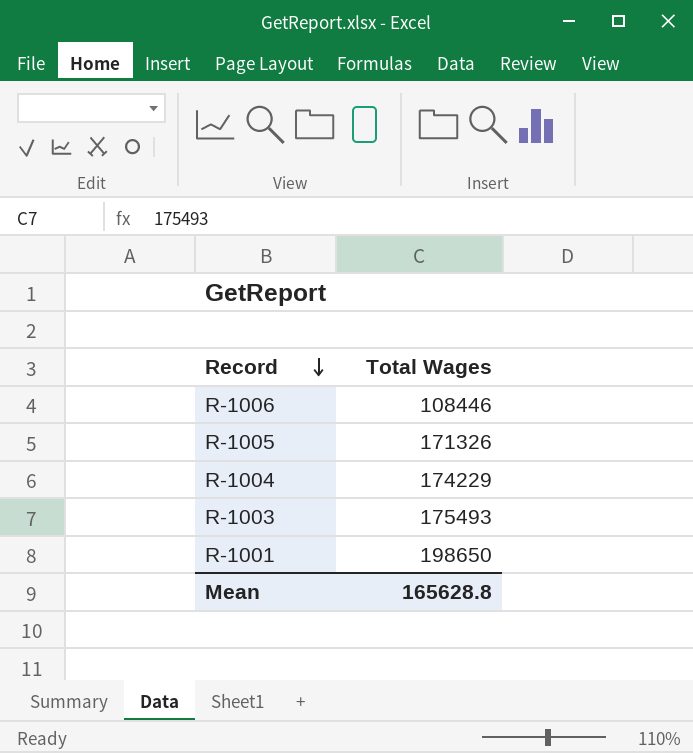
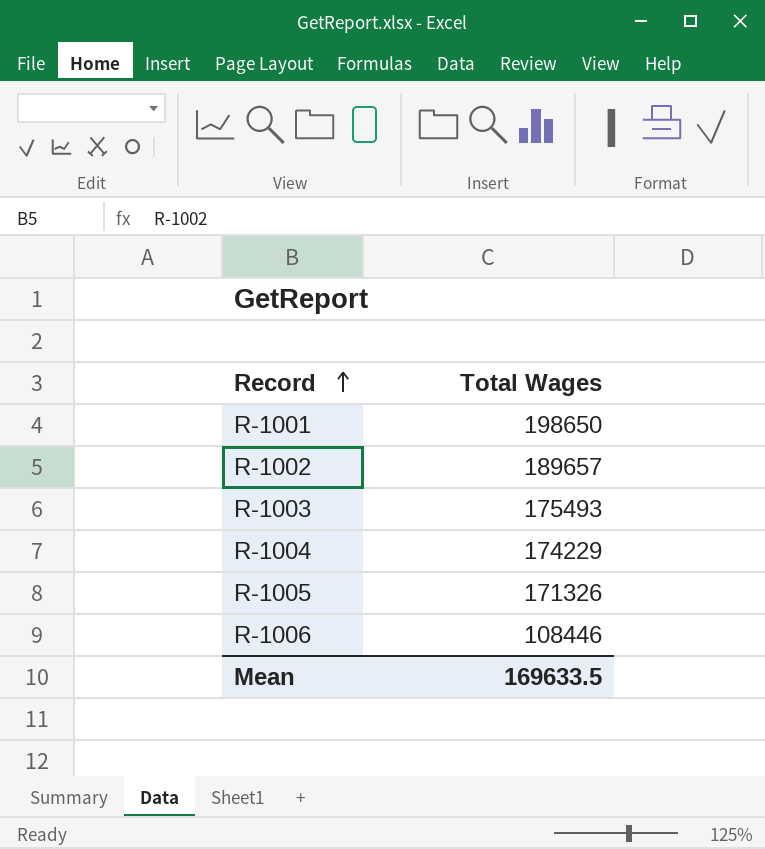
row order: Record descending -> Record ascending
row R-1002: none -> 189657
Mean | Total Wages: 165628.8 -> 169633.5

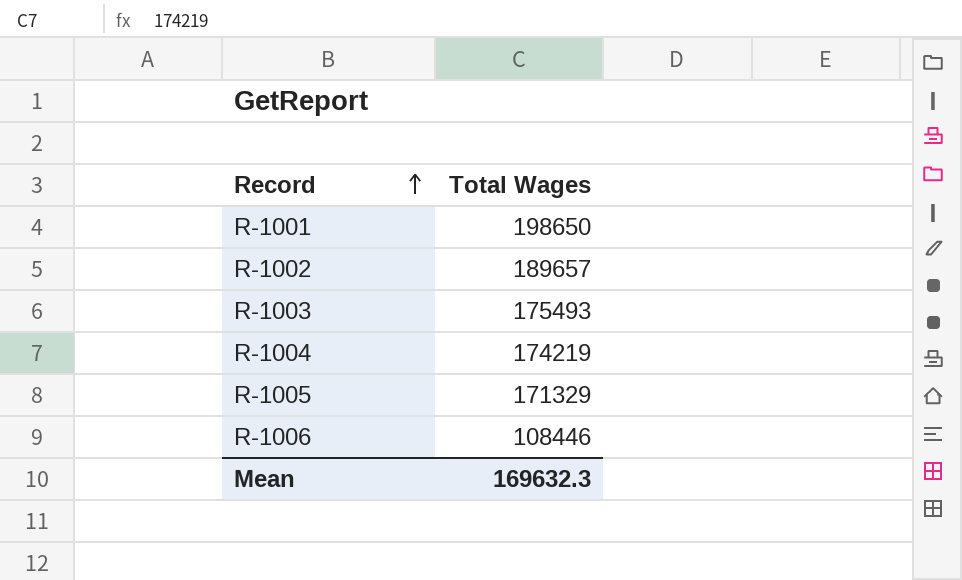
R-1004 | Total Wages: 174229 -> 174219
R-1005 | Total Wages: 171326 -> 171329
Mean | Total Wages: 169633.5 -> 169632.3

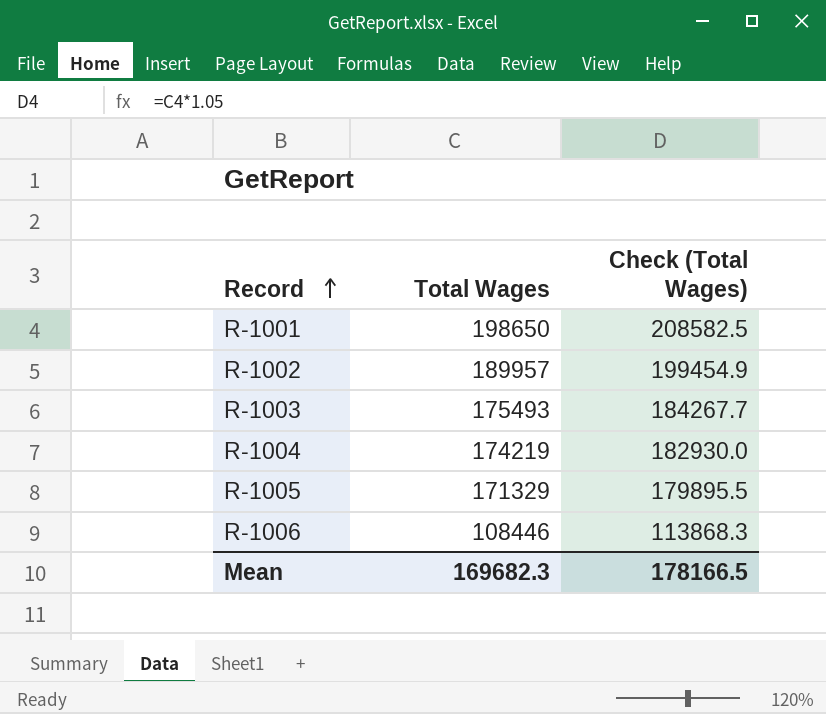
column Check (Total Wages) | formula: none -> [Total Wages] * 1.05
R-1002 | Total Wages: 189657 -> 189957
Mean | Total Wages: 169632.3 -> 169682.3

